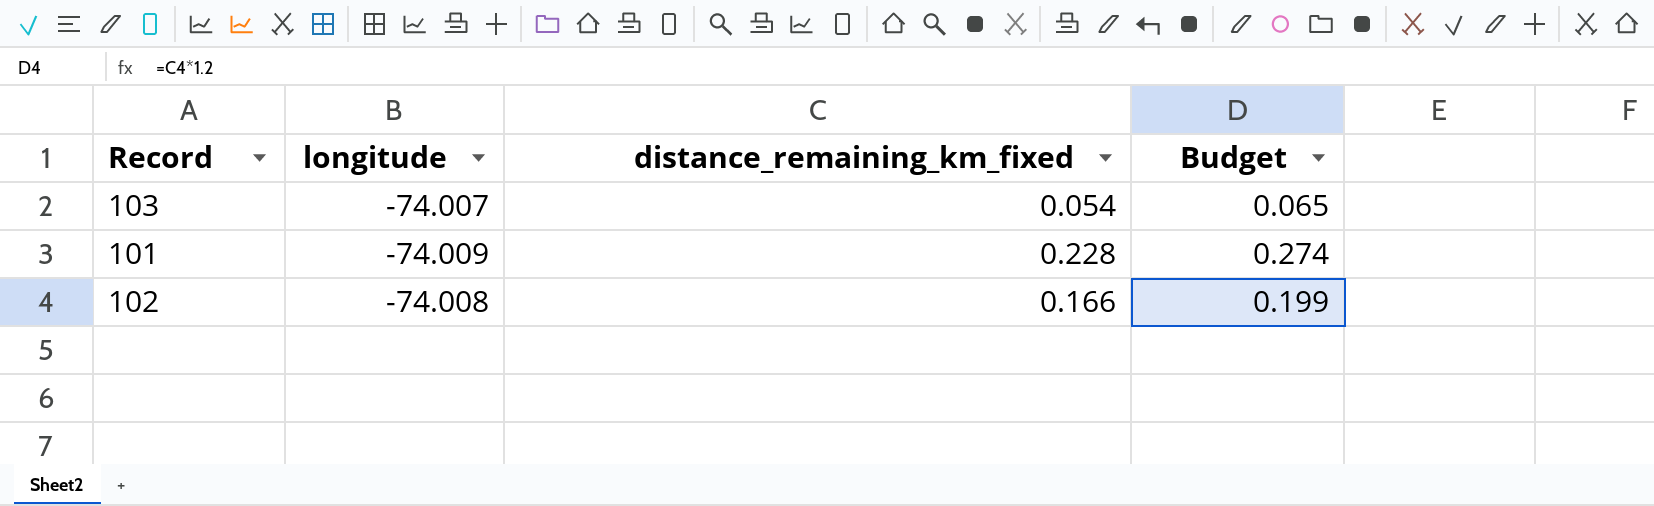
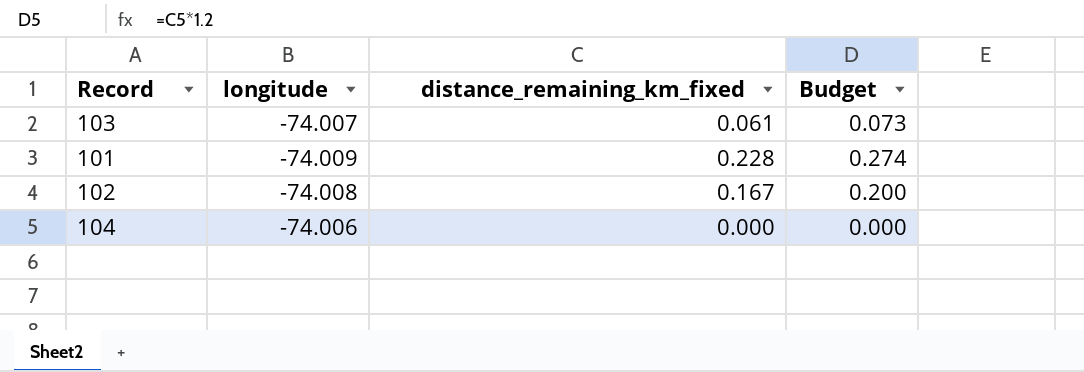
103 | distance_remaining_km_fixed: 0.054 -> 0.061
103 | Budget: 0.065 -> 0.073
102 | distance_remaining_km_fixed: 0.166 -> 0.167
102 | Budget: 0.199 -> 0.200
row 104: none -> -74.006 | 0.000 | 0.000

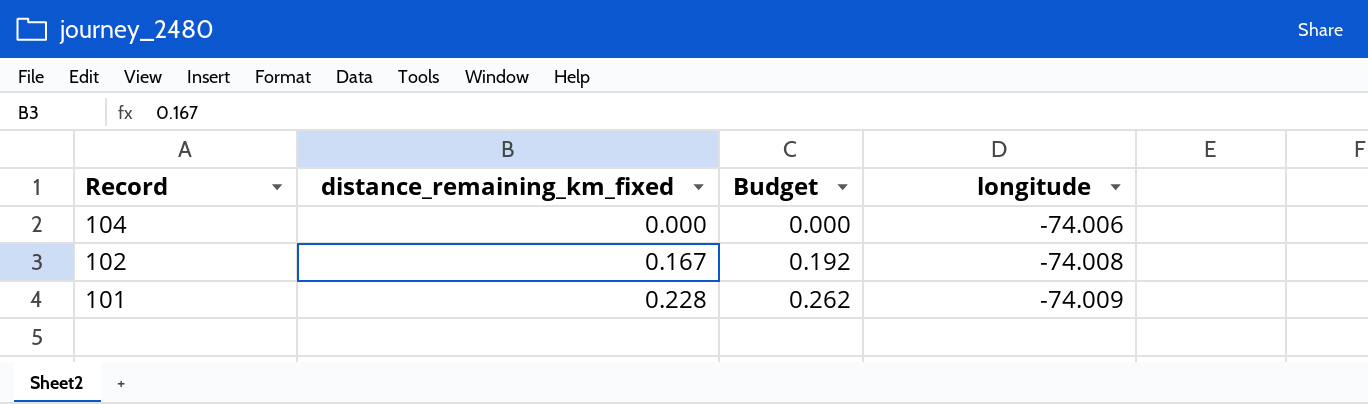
row order: none -> Record descending
column Budget | formula: [distance_remaining_km_fixed] * 1.2 -> [distance_remaining_km_fixed] * 1.15
column longitude | position: 2 -> 4
row 103: -74.007 | 0.061 | 0.073 -> none

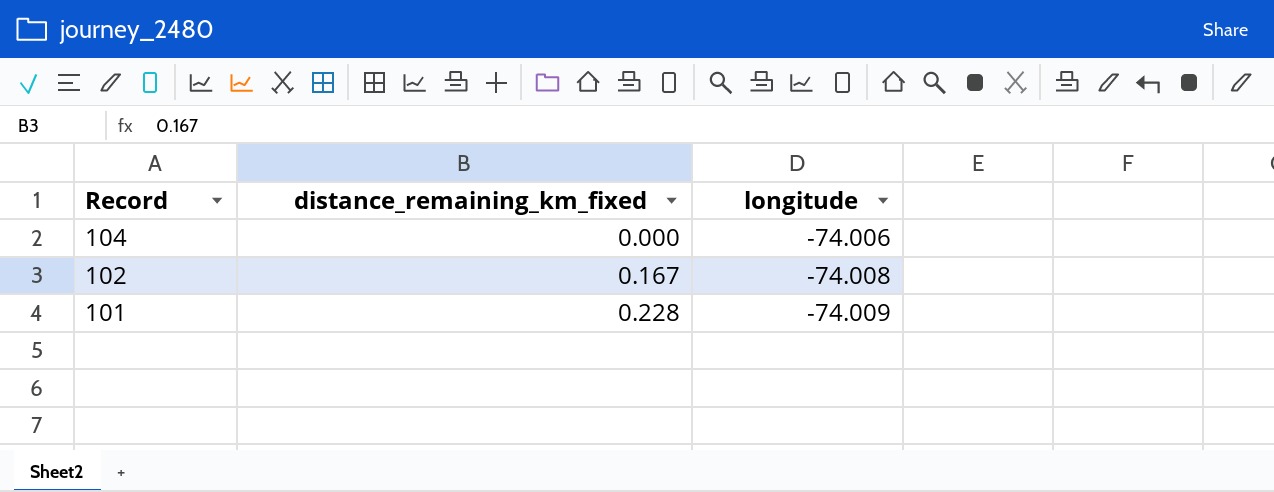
column Budget | formula: [distance_remaining_km_fixed] * 1.15 -> none

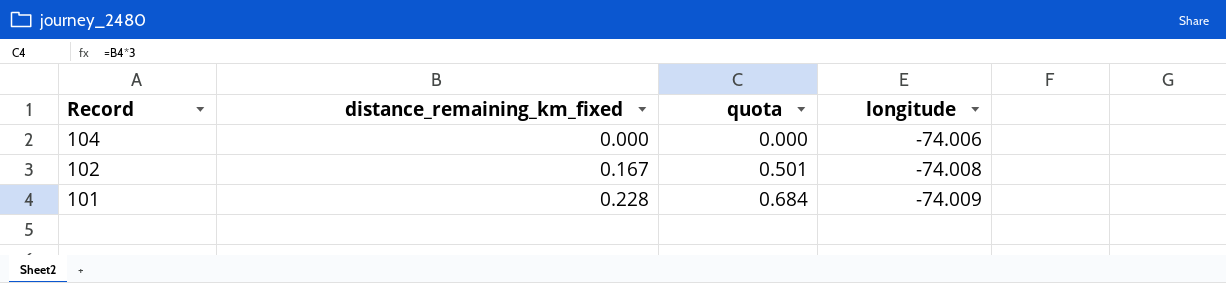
column quota | formula: none -> [distance_remaining_km_fixed] * 3

